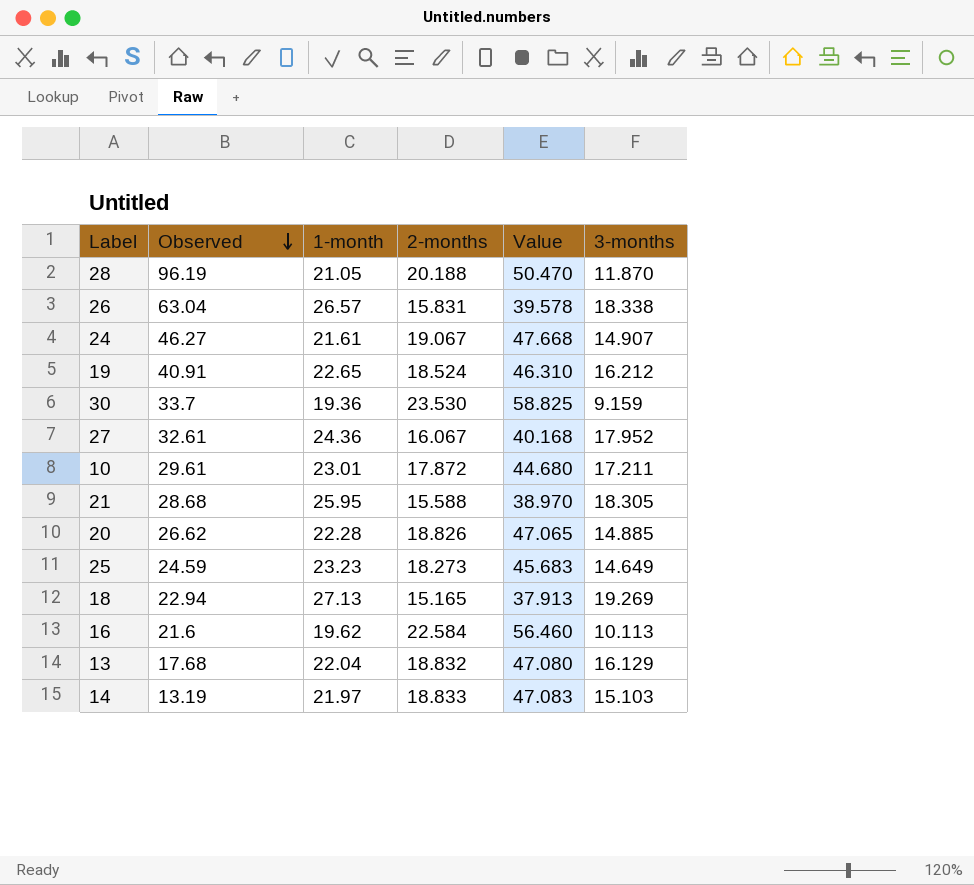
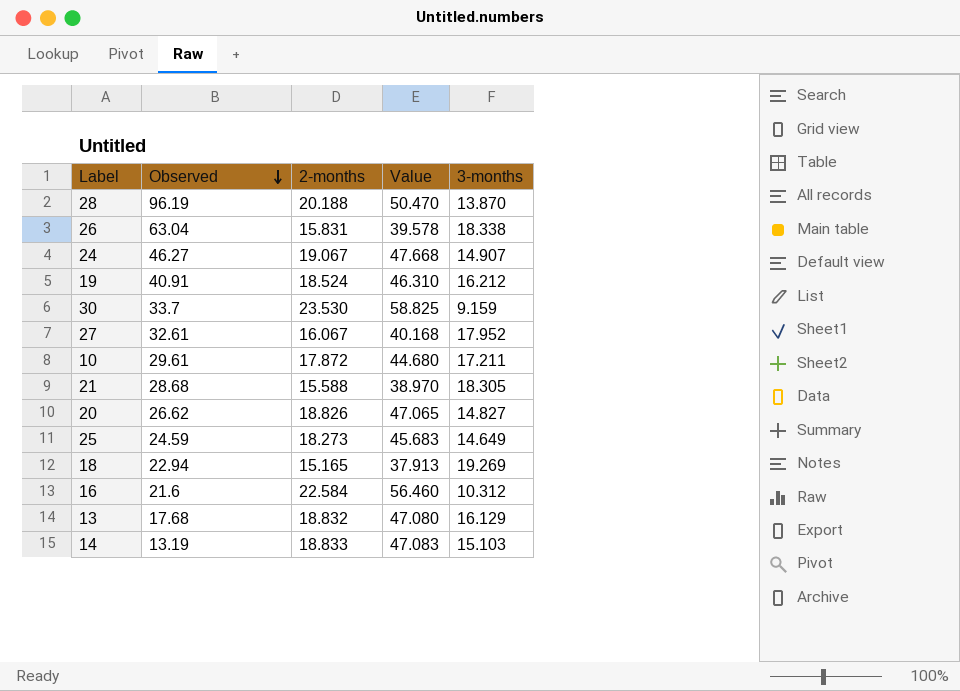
column 1-month | position: 3 -> none
28 | 3-months: 11.870 -> 13.870
20 | 3-months: 14.885 -> 14.827
16 | 3-months: 10.113 -> 10.312

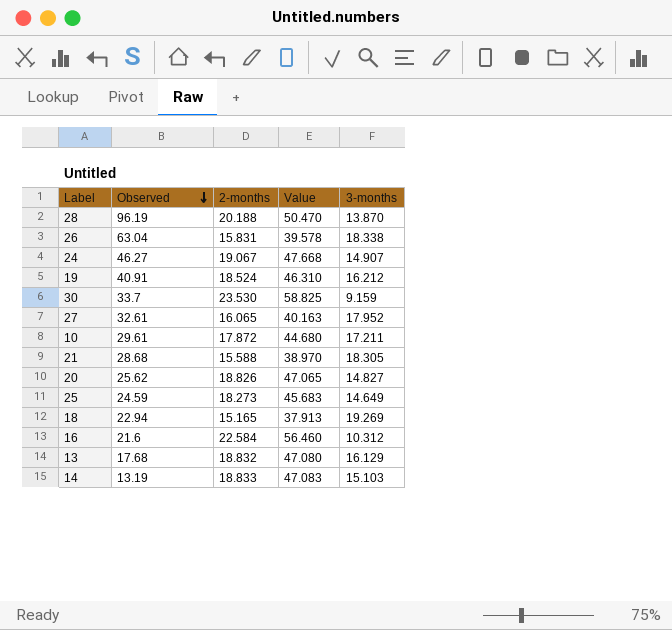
27 | 2-months: 16.067 -> 16.065
27 | Value: 40.168 -> 40.163
20 | Observed: 26.62 -> 25.62

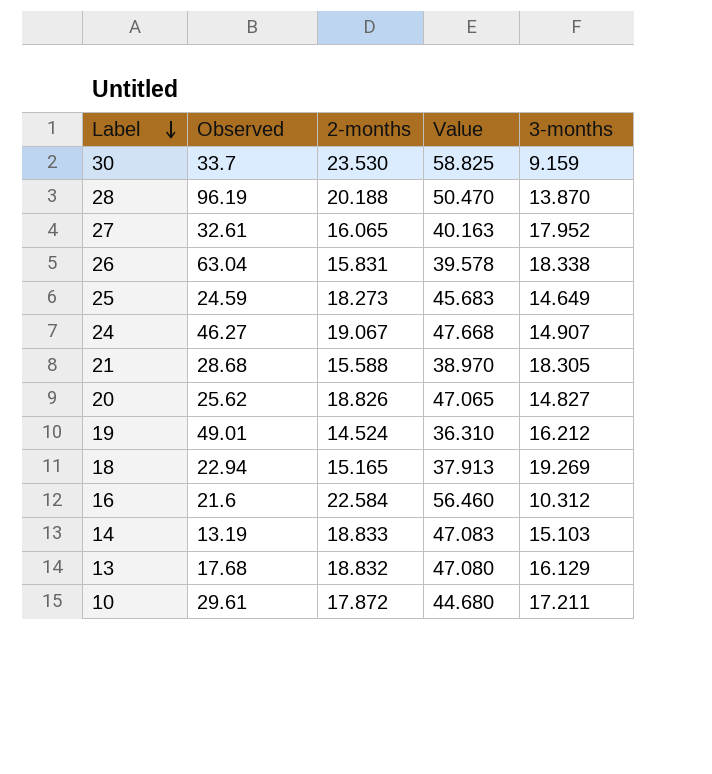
row order: Observed descending -> Label descending
19 | Observed: 40.91 -> 49.01
19 | 2-months: 18.524 -> 14.524
19 | Value: 46.310 -> 36.310

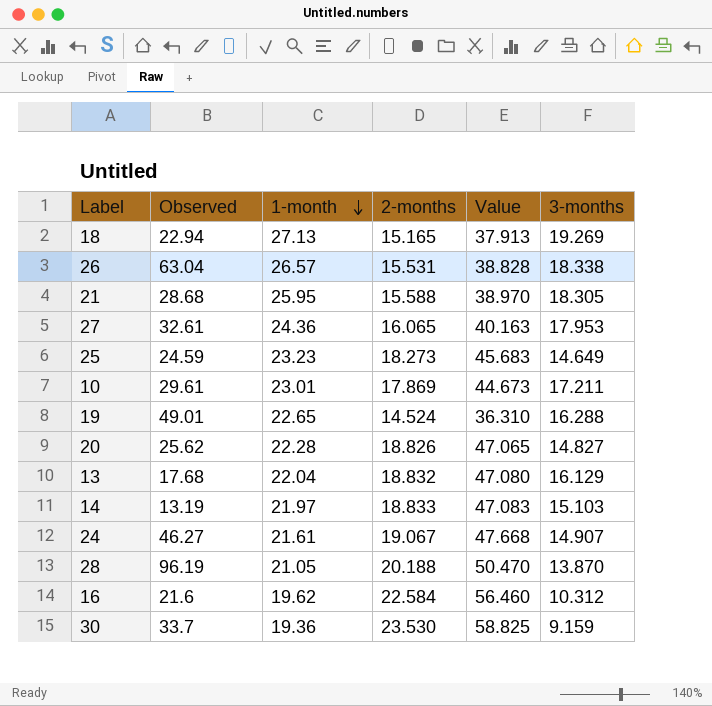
row order: Label descending -> 1-month descending
column 1-month | position: none -> 3
26 | 2-months: 15.831 -> 15.531
26 | Value: 39.578 -> 38.828
27 | 3-months: 17.952 -> 17.953
10 | 2-months: 17.872 -> 17.869
10 | Value: 44.680 -> 44.673
19 | 3-months: 16.212 -> 16.288

